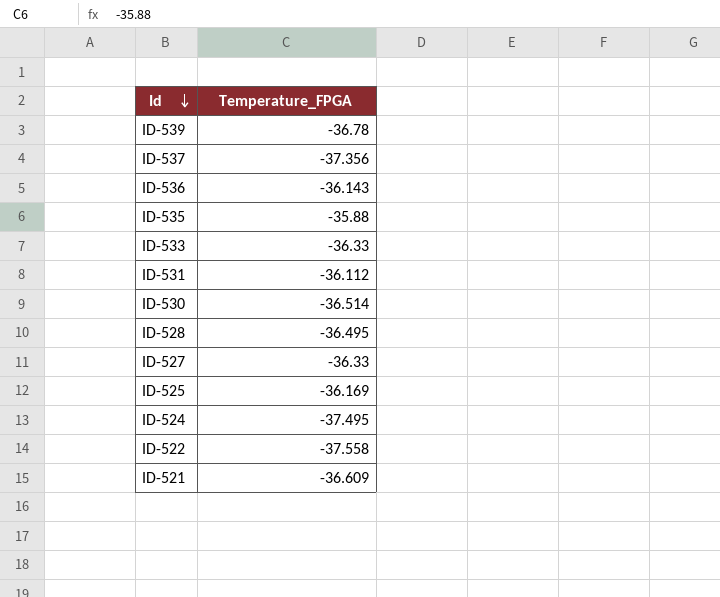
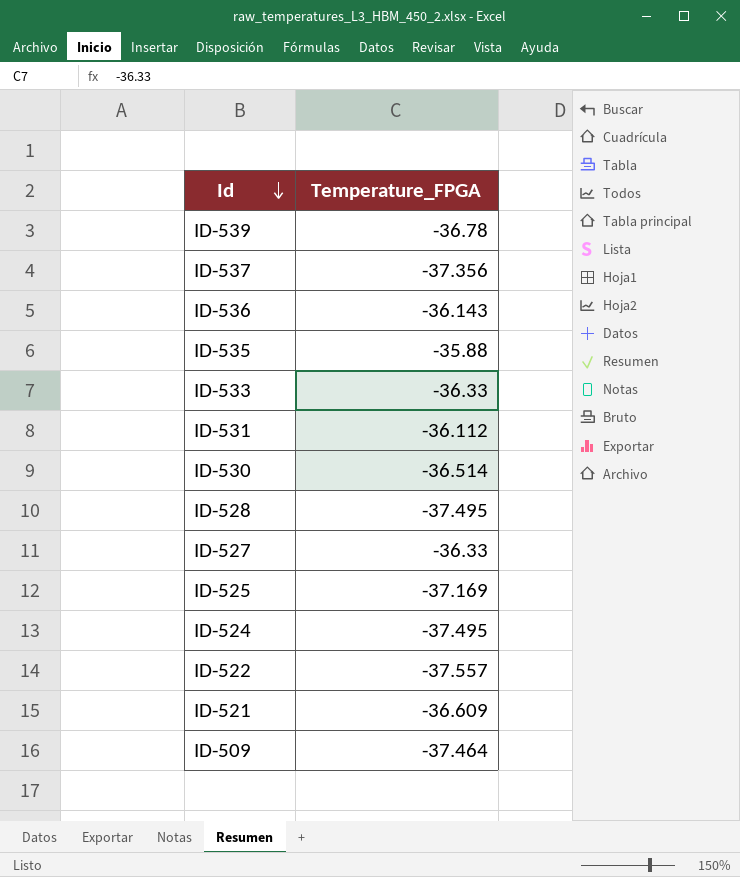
ID-528 | Temperature_FPGA: -36.495 -> -37.495
ID-525 | Temperature_FPGA: -36.169 -> -37.169
ID-522 | Temperature_FPGA: -37.558 -> -37.557
row ID-509: none -> -37.464

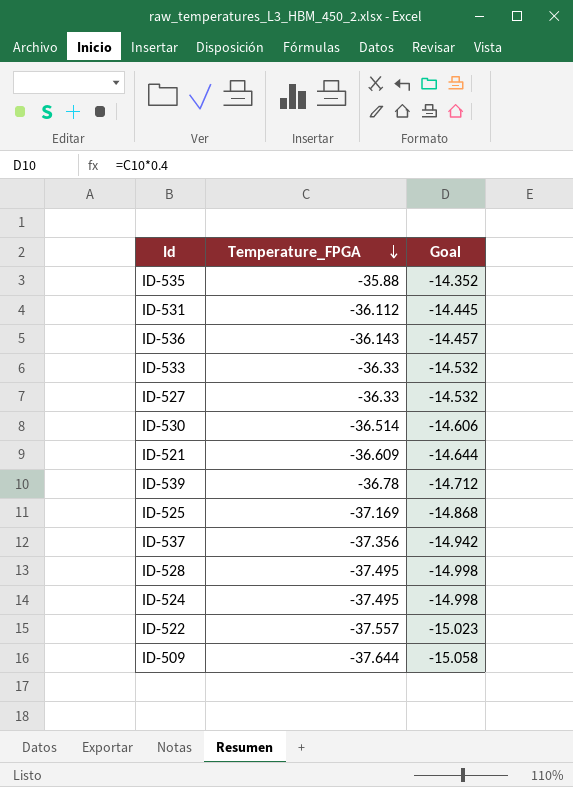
row order: Id descending -> Temperature_FPGA descending
column Goal | formula: none -> [Temperature_FPGA] * 0.4
ID-509 | Temperature_FPGA: -37.464 -> -37.644

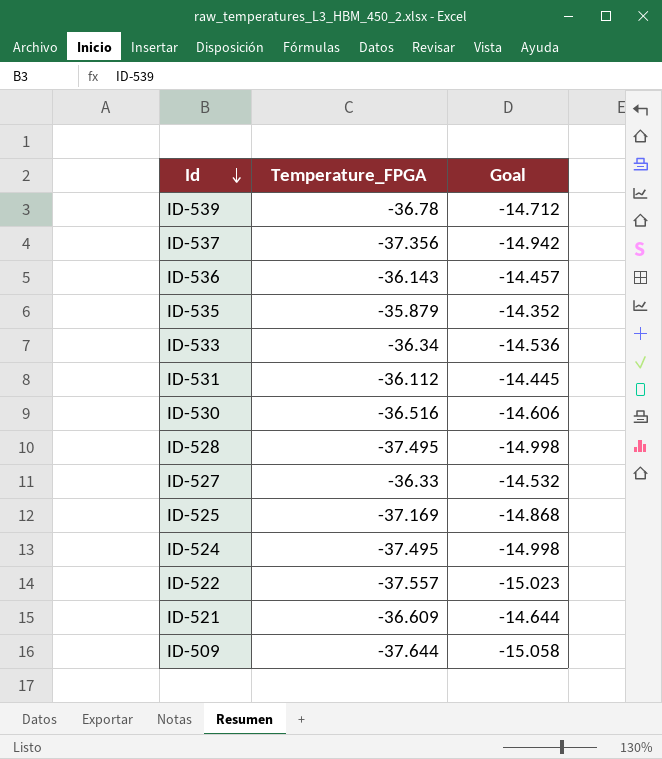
row order: Temperature_FPGA descending -> Id descending
ID-535 | Temperature_FPGA: -35.88 -> -35.879
ID-533 | Temperature_FPGA: -36.33 -> -36.34
ID-533 | Goal: -14.532 -> -14.536
ID-530 | Temperature_FPGA: -36.514 -> -36.516

